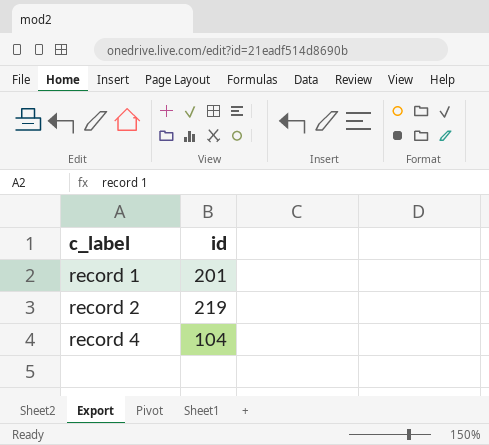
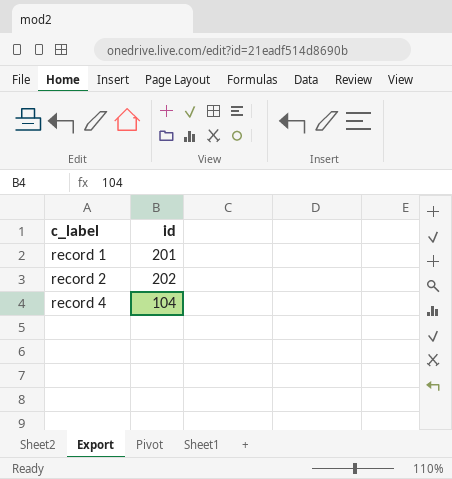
record 2 | id: 219 -> 202

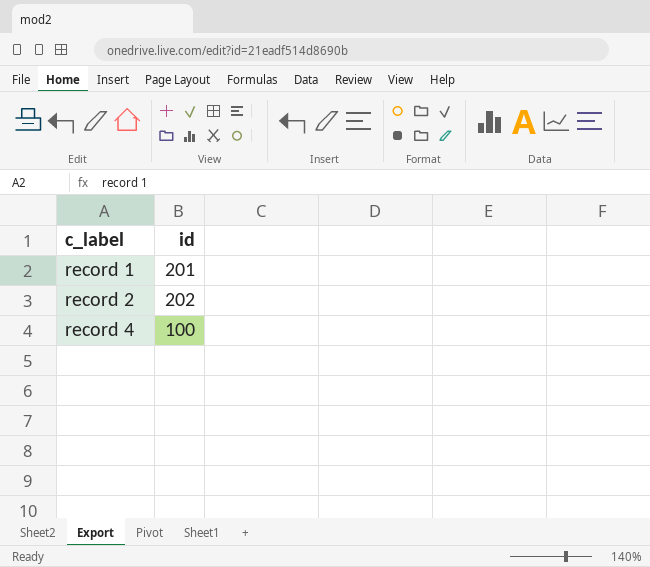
record 4 | id: 104 -> 100

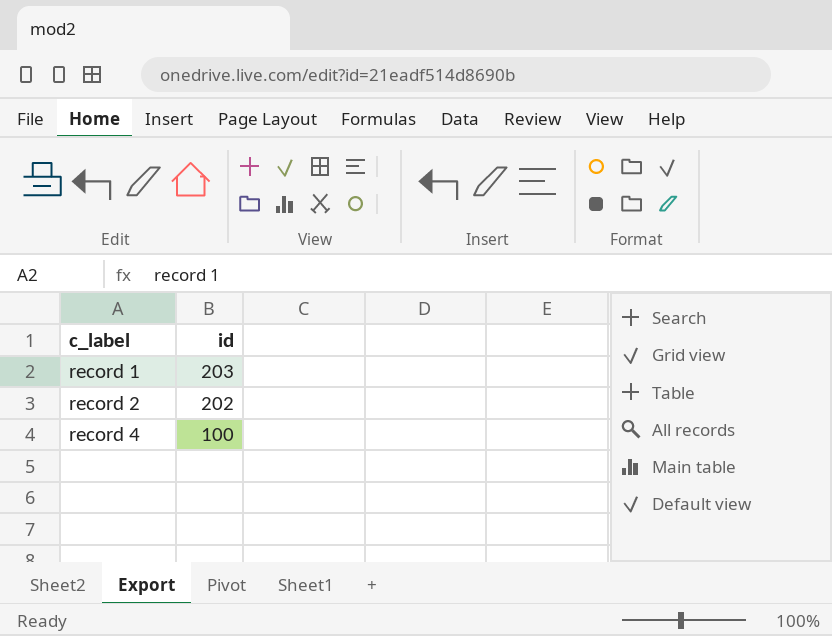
record 1 | id: 201 -> 203

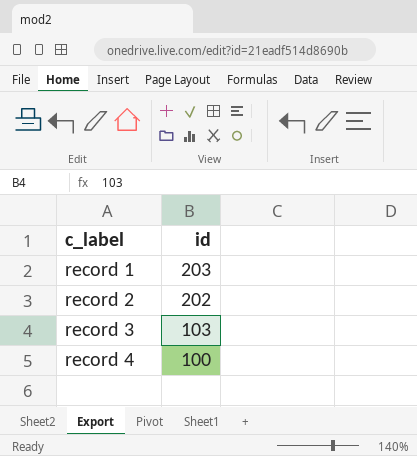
row record 3: none -> 103

